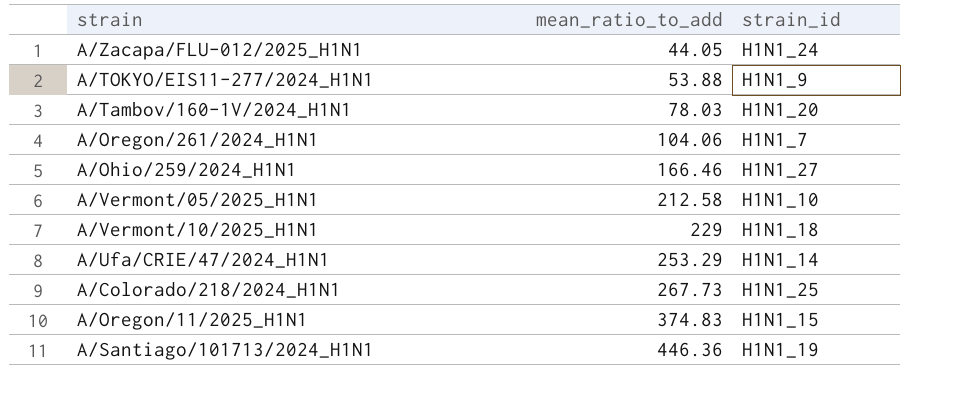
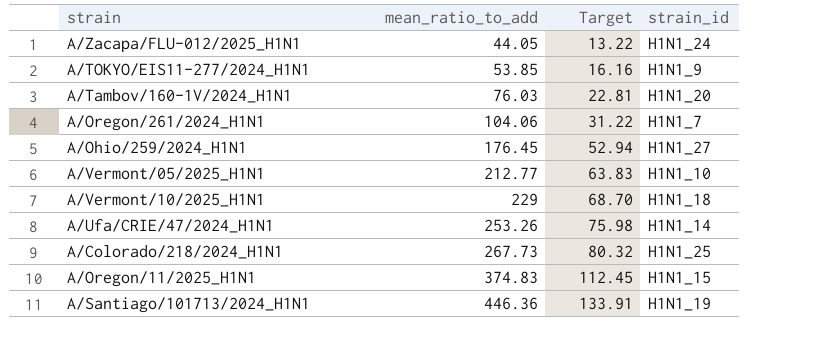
column Target | formula: none -> [mean_ratio_to_add] * 0.3
A/TOKYO/EIS11-277/2024_H1N1 | mean_ratio_to_add: 53.88 -> 53.85
A/Tambov/160-1V/2024_H1N1 | mean_ratio_to_add: 78.03 -> 76.03
A/Ohio/259/2024_H1N1 | mean_ratio_to_add: 166.46 -> 176.45
A/Vermont/05/2025_H1N1 | mean_ratio_to_add: 212.58 -> 212.77
A/Ufa/CRIE/47/2024_H1N1 | mean_ratio_to_add: 253.29 -> 253.26

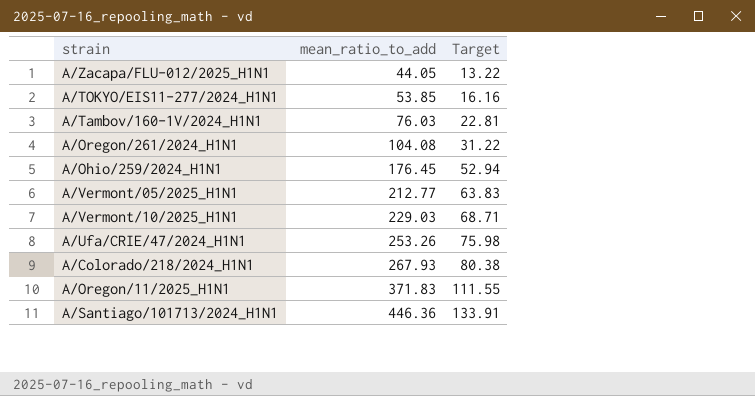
column strain_id | position: 4 -> none
A/Oregon/261/2024_H1N1 | mean_ratio_to_add: 104.06 -> 104.08
A/Vermont/10/2025_H1N1 | mean_ratio_to_add: 229 -> 229.03
A/Vermont/10/2025_H1N1 | Target: 68.70 -> 68.71
A/Colorado/218/2024_H1N1 | mean_ratio_to_add: 267.73 -> 267.93
A/Colorado/218/2024_H1N1 | Target: 80.32 -> 80.38
A/Oregon/11/2025_H1N1 | mean_ratio_to_add: 374.83 -> 371.83
A/Oregon/11/2025_H1N1 | Target: 112.45 -> 111.55

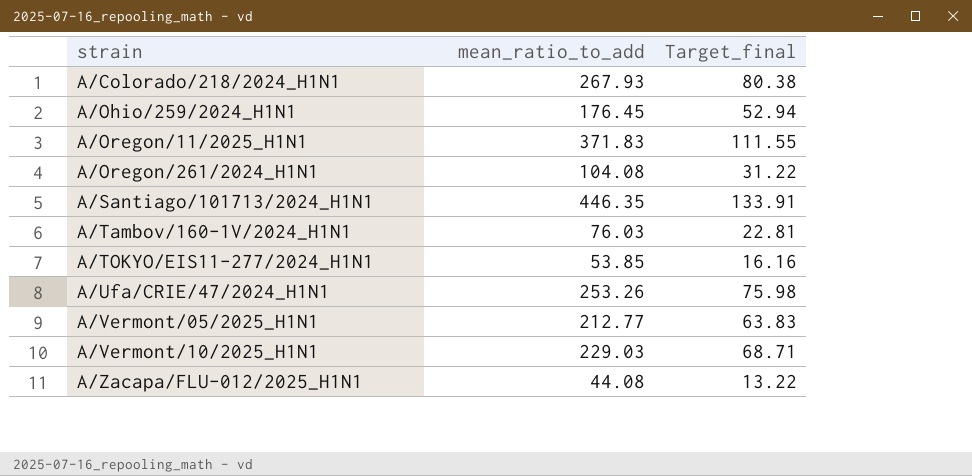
row order: mean_ratio_to_add ascending -> strain ascending
column name: Target -> Target_final
A/Santiago/101713/2024_H1N1 | mean_ratio_to_add: 446.36 -> 446.35
A/Zacapa/FLU-012/2025_H1N1 | mean_ratio_to_add: 44.05 -> 44.08

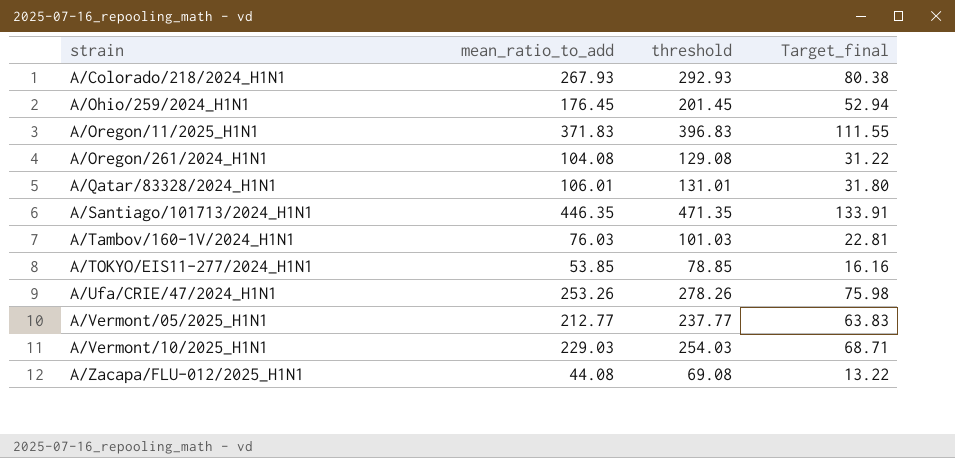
column threshold | formula: none -> [mean_ratio_to_add] + 25
row A/Qatar/83328/2024_H1N1: none -> 106.01 | 131.01 | 31.80

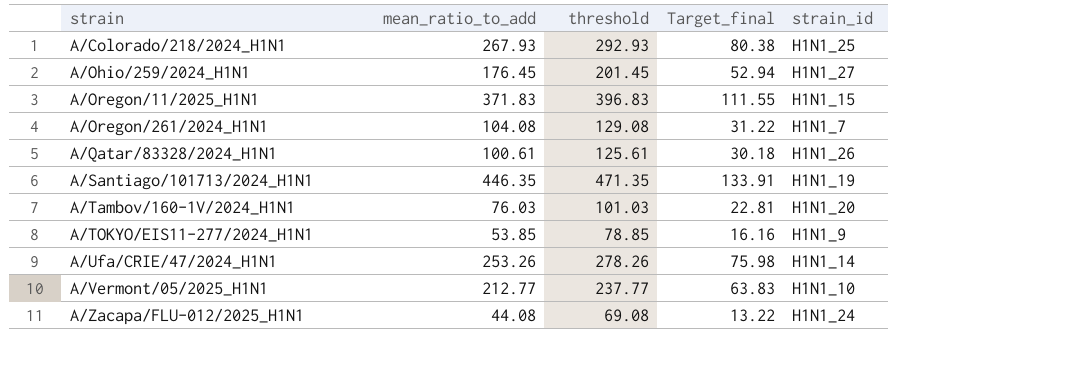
column strain_id | position: none -> 5
row A/Vermont/10/2025_H1N1: 229.03 | 254.03 | 68.71 -> none
A/Qatar/83328/2024_H1N1 | mean_ratio_to_add: 106.01 -> 100.61
A/Qatar/83328/2024_H1N1 | threshold: 131.01 -> 125.61
A/Qatar/83328/2024_H1N1 | Target_final: 31.80 -> 30.18

